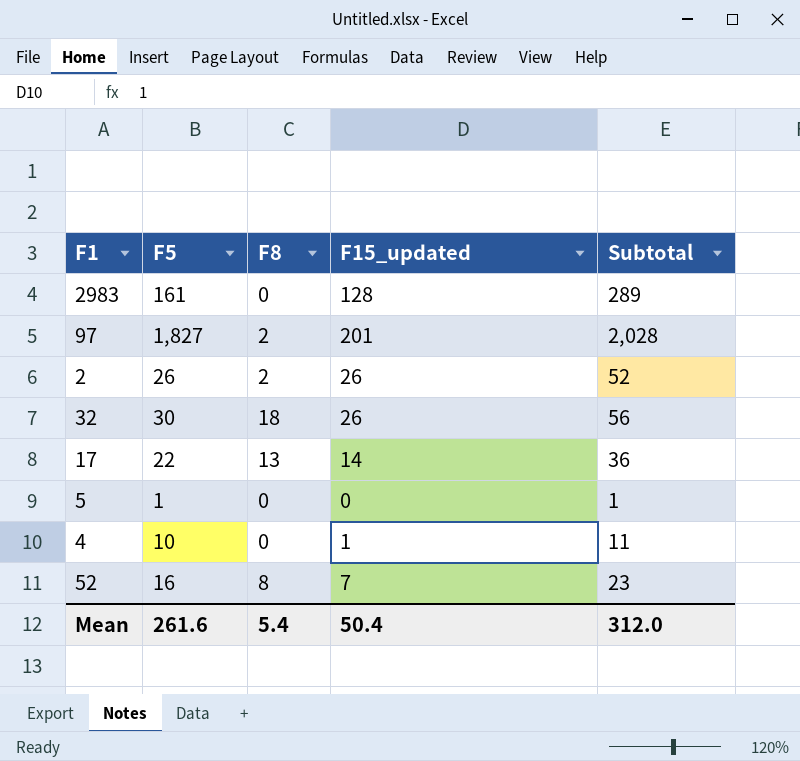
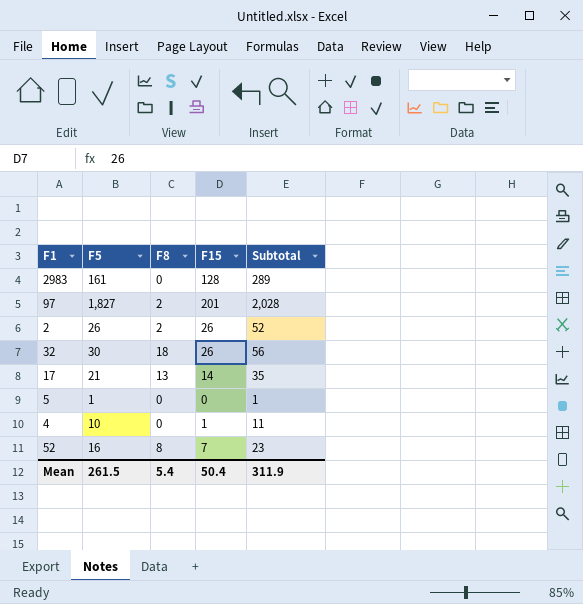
column name: F15_updated -> F15
17 | F5: 22 -> 21
17 | Subtotal: 36 -> 35
Mean | F5: 261.6 -> 261.5
Mean | Subtotal: 312.0 -> 311.9

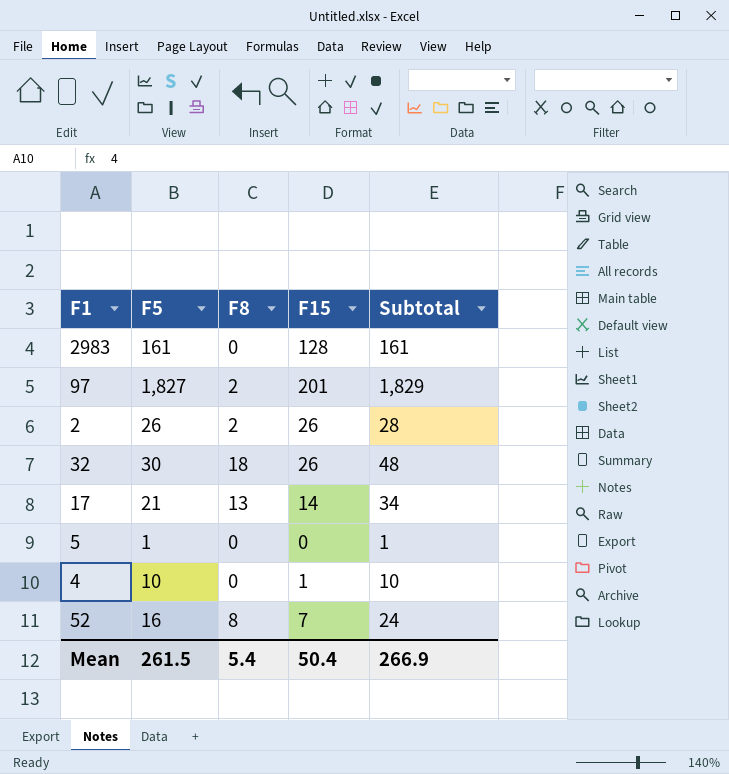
column Subtotal | formula: [F5] + [F15] -> [F5] + [F8]
Mean | Subtotal: 311.9 -> 266.9

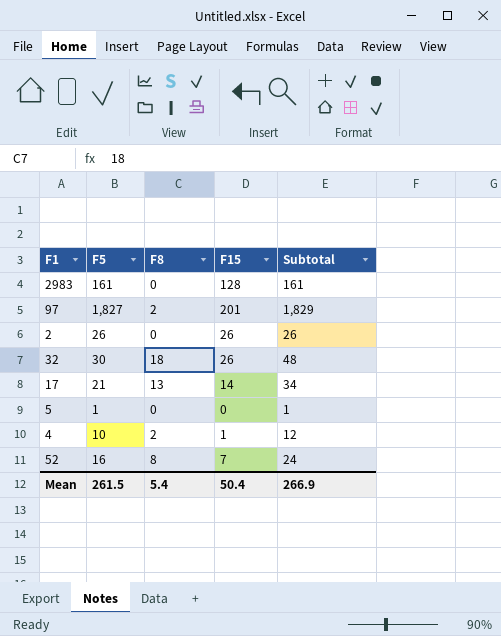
2 | F8: 2 -> 0
2 | Subtotal: 28 -> 26
4 | F8: 0 -> 2
4 | Subtotal: 10 -> 12

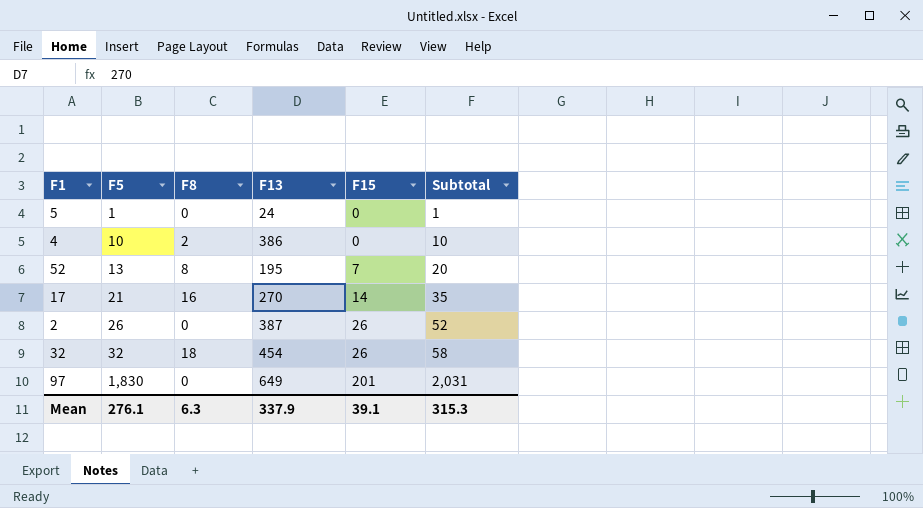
row order: none -> F5 ascending
column F13 | position: none -> 4
column Subtotal | formula: [F5] + [F8] -> [F5] + [F15]
row 2983: 161 | 0 | 128 | 161 -> none
4 | F15: 1 -> 0
52 | F5: 16 -> 13
17 | F8: 13 -> 16
32 | F5: 30 -> 32
97 | F5: 1,827 -> 1,830
97 | F8: 2 -> 0
Mean | F5: 261.5 -> 276.1
Mean | F8: 5.4 -> 6.3
Mean | F15: 50.4 -> 39.1
Mean | Subtotal: 266.9 -> 315.3

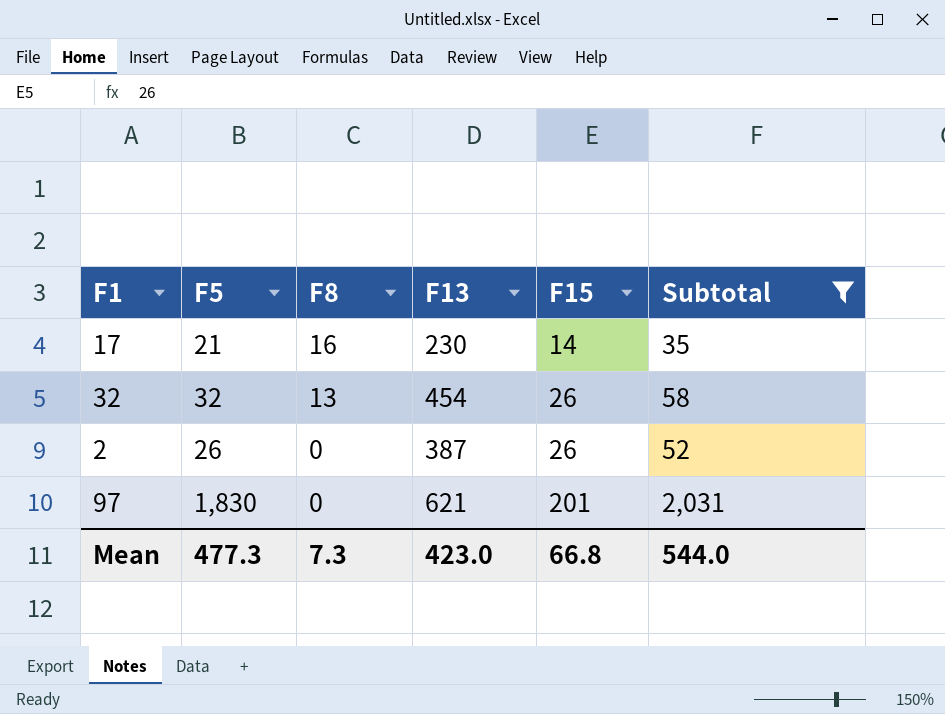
filter: none -> Subtotal >= 35
row order: F5 ascending -> F8 descending
17 | F13: 270 -> 230
32 | F8: 18 -> 13
97 | F13: 649 -> 621
Mean | F5: 276.1 -> 477.3
Mean | F8: 6.3 -> 7.3
Mean | F13: 337.9 -> 423.0
Mean | F15: 39.1 -> 66.8
Mean | Subtotal: 315.3 -> 544.0

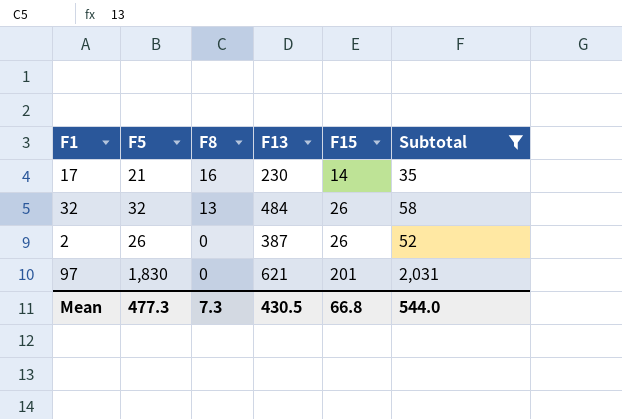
32 | F13: 454 -> 484
Mean | F13: 423.0 -> 430.5

